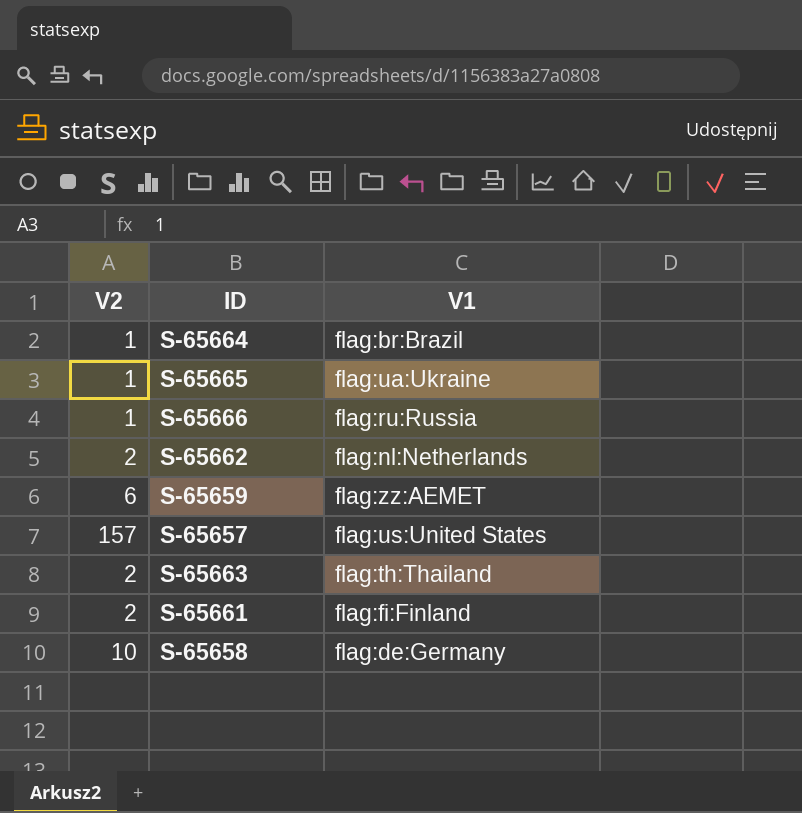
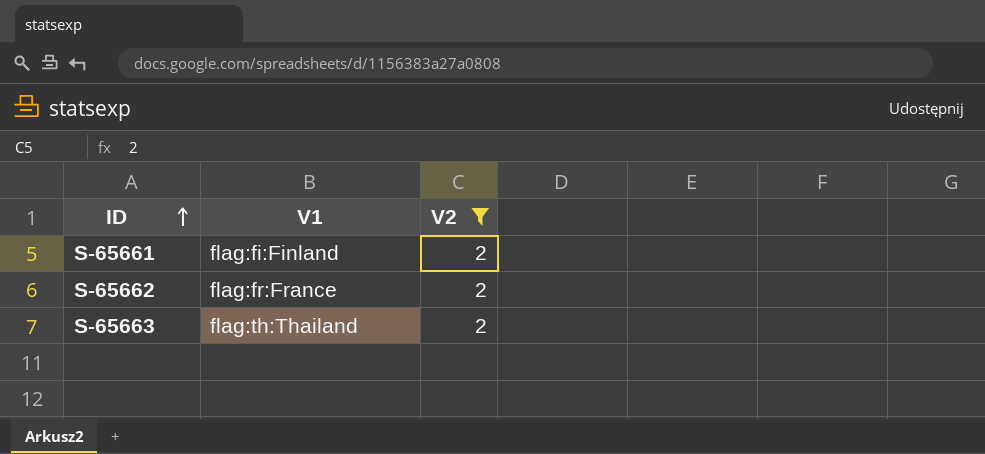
filter: none -> V2 = 2
row order: none -> ID ascending
column V2 | position: 1 -> 3
S-65662 | V1: flag:nl:Netherlands -> flag:fr:France

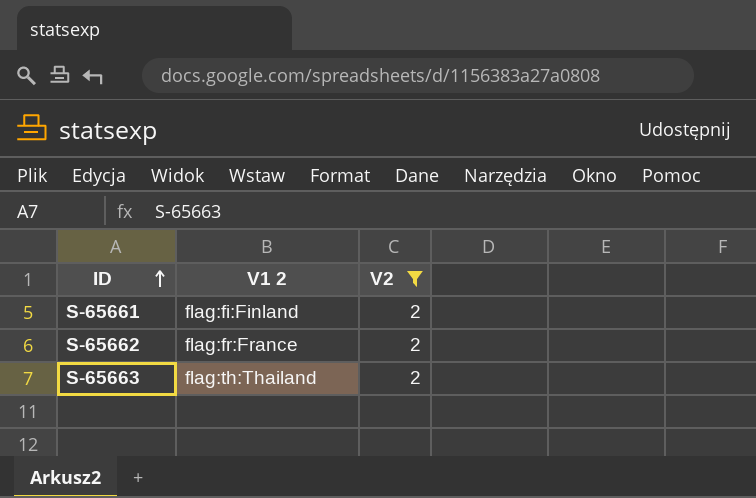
column name: V1 -> V1 2

